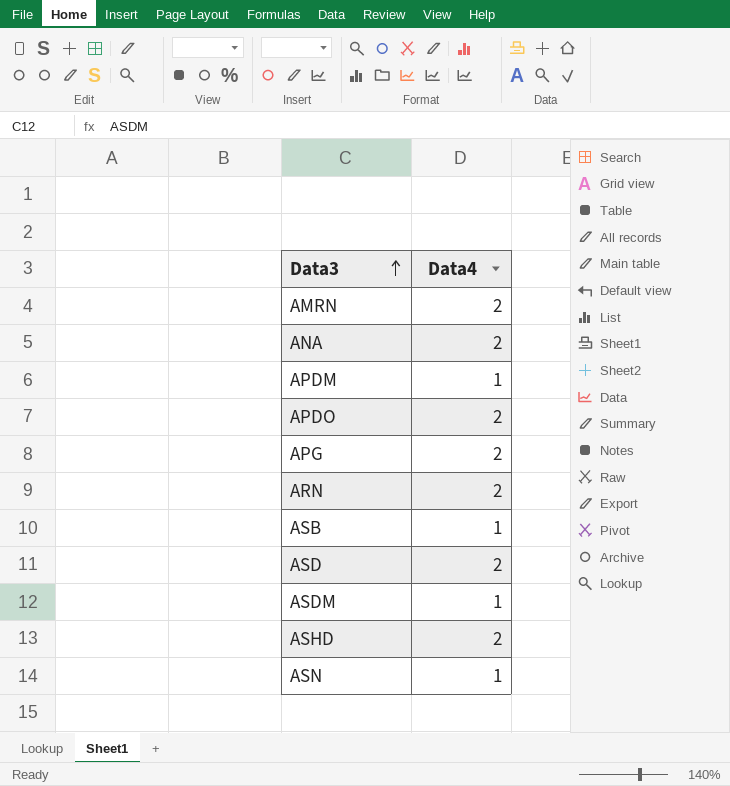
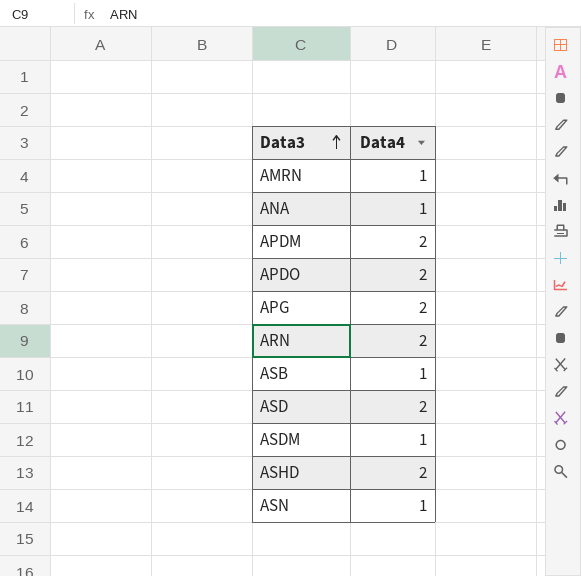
AMRN | Data4: 2 -> 1
ANA | Data4: 2 -> 1
APDM | Data4: 1 -> 2

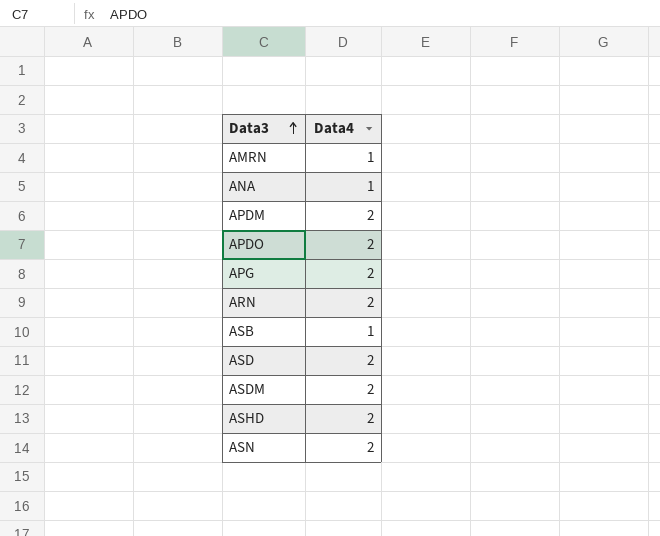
ASDM | Data4: 1 -> 2
ASN | Data4: 1 -> 2

